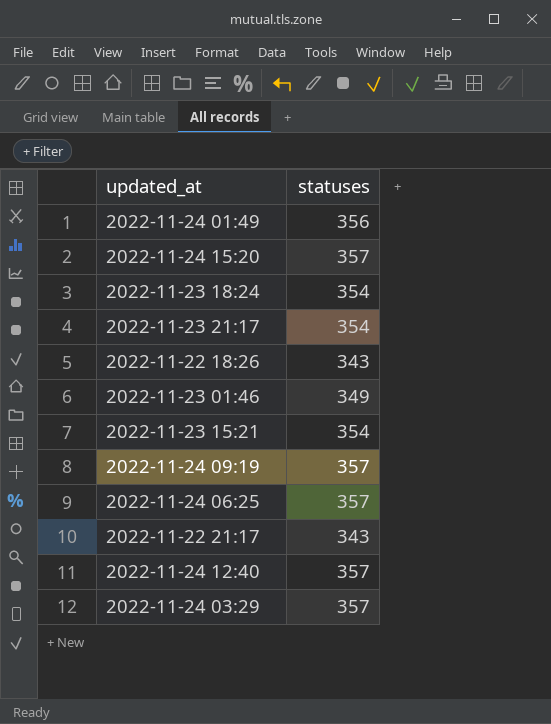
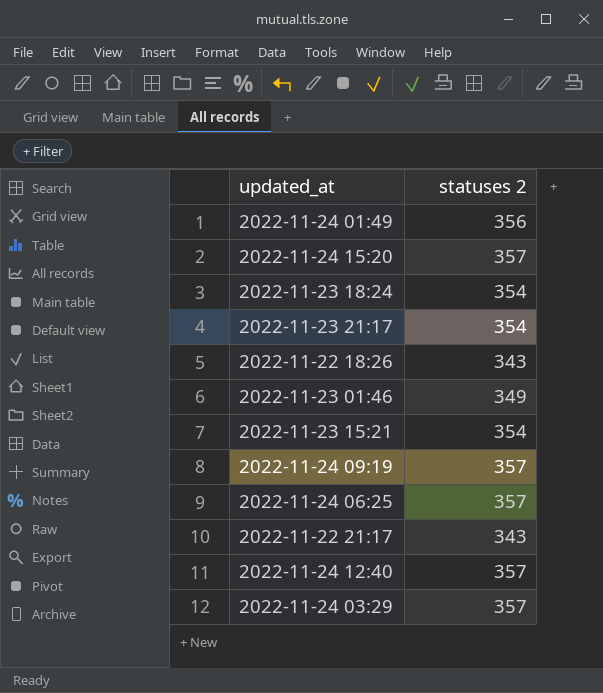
column name: statuses -> statuses 2

